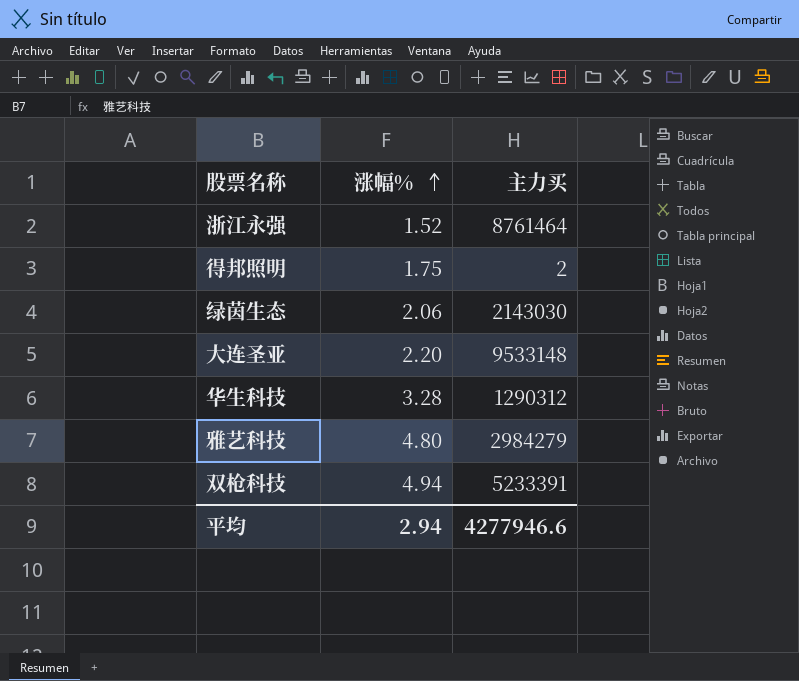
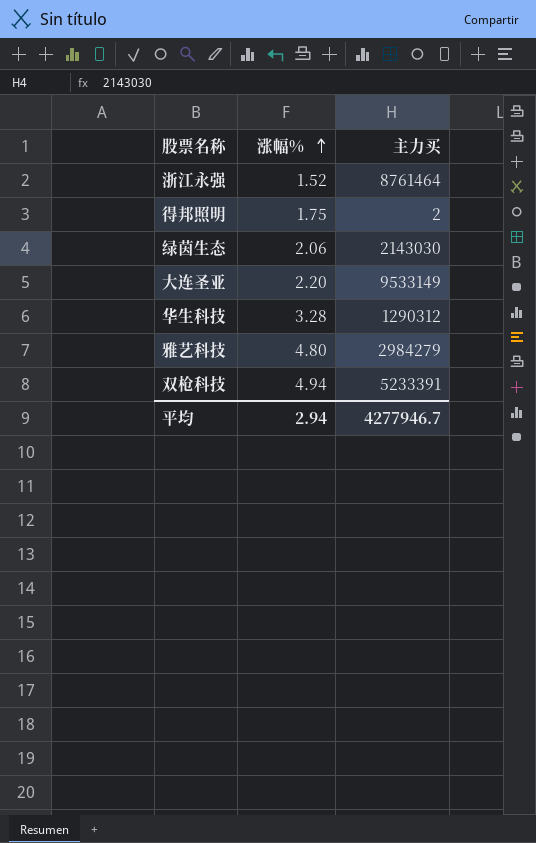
大连圣亚 | 主力买: 9533148 -> 9533149
平均 | 主力买: 4277946.6 -> 4277946.7

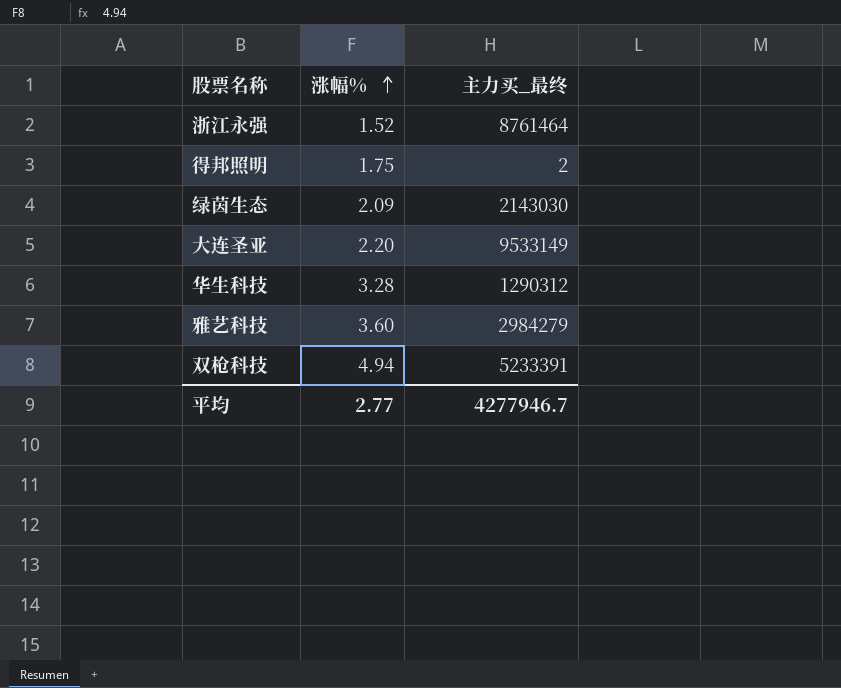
column name: 主力买 -> 主力买_最终
绿茵生态 | 涨幅%: 2.06 -> 2.09
雅艺科技 | 涨幅%: 4.80 -> 3.60
平均 | 涨幅%: 2.94 -> 2.77

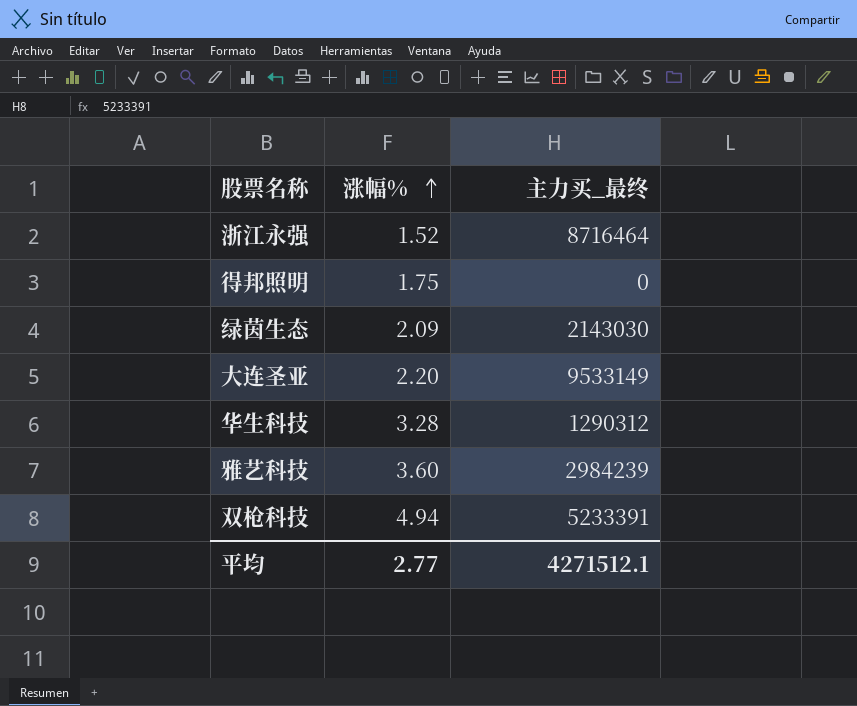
浙江永强 | 主力买_最终: 8761464 -> 8716464
得邦照明 | 主力买_最终: 2 -> 0
雅艺科技 | 主力买_最终: 2984279 -> 2984239
平均 | 主力买_最终: 4277946.7 -> 4271512.1

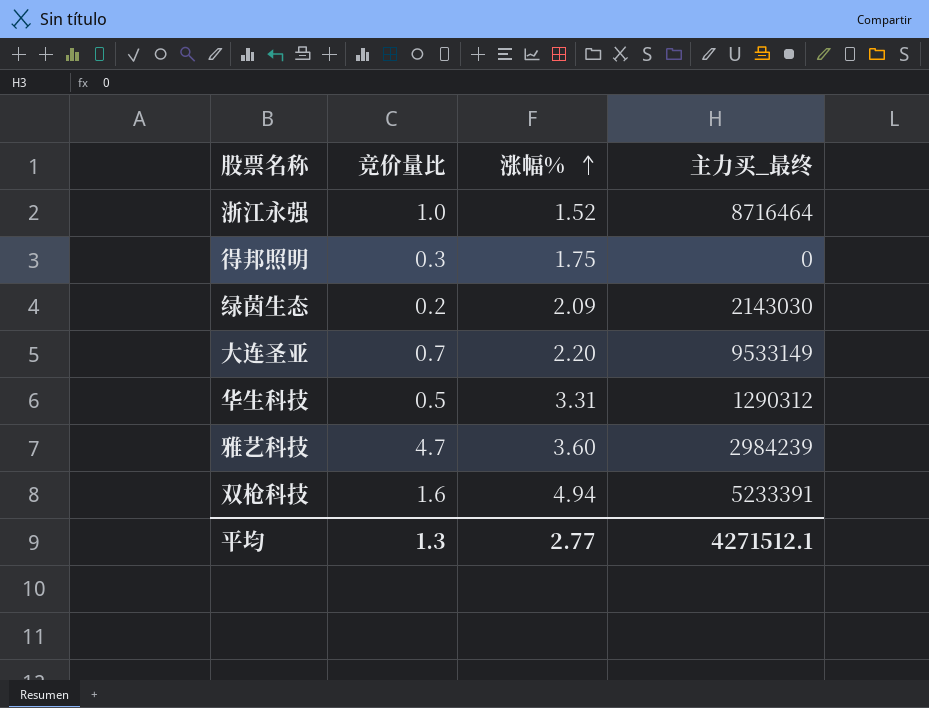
column 竞价量比 | position: none -> 2
华生科技 | 涨幅%: 3.28 -> 3.31

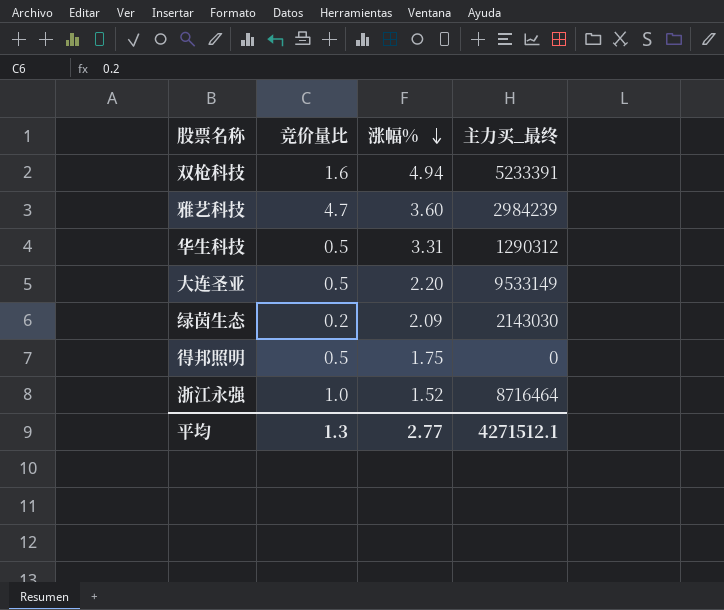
row order: 涨幅% ascending -> 涨幅% descending
大连圣亚 | 竞价量比: 0.7 -> 0.5
得邦照明 | 竞价量比: 0.3 -> 0.5

